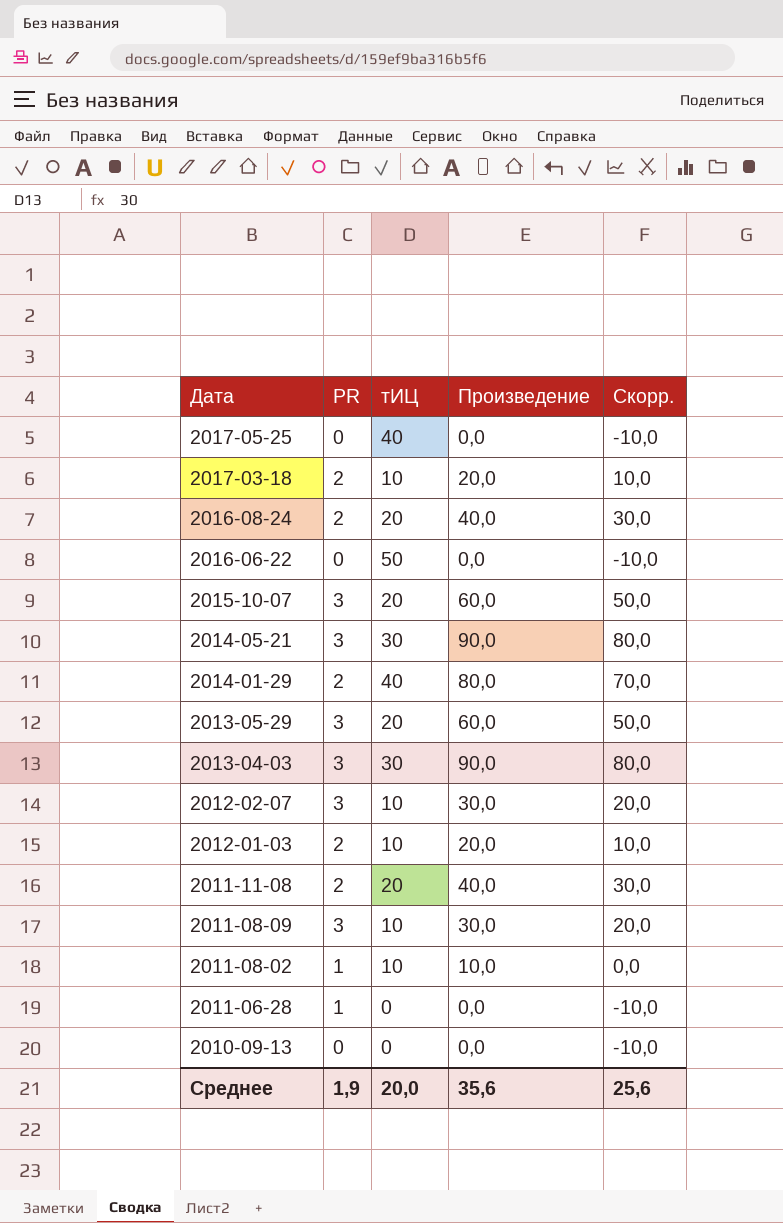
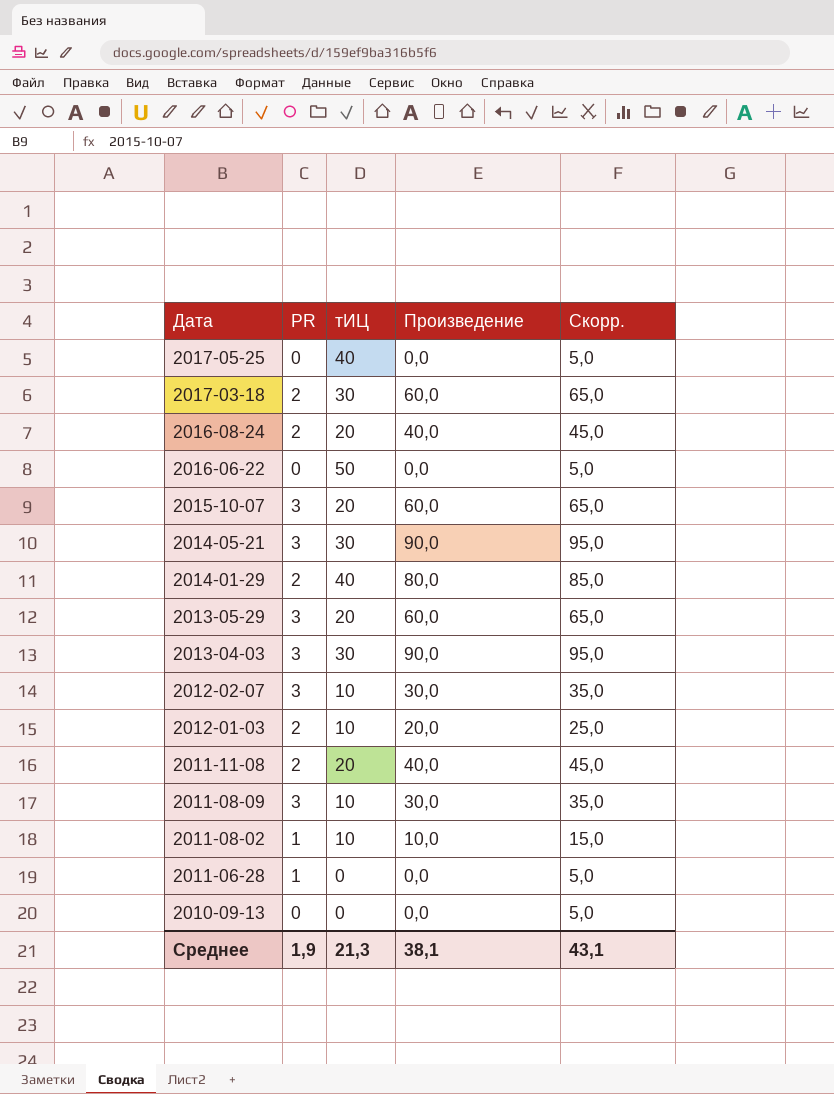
column Скорр. | formula: [Произведение] - 10 -> [Произведение] + 5
2017-03-18 | тИЦ: 10 -> 30
2017-03-18 | Произведение: 20,0 -> 60,0
Среднее | тИЦ: 20,0 -> 21,3
Среднее | Произведение: 35,6 -> 38,1
Среднее | Скорр.: 25,6 -> 43,1

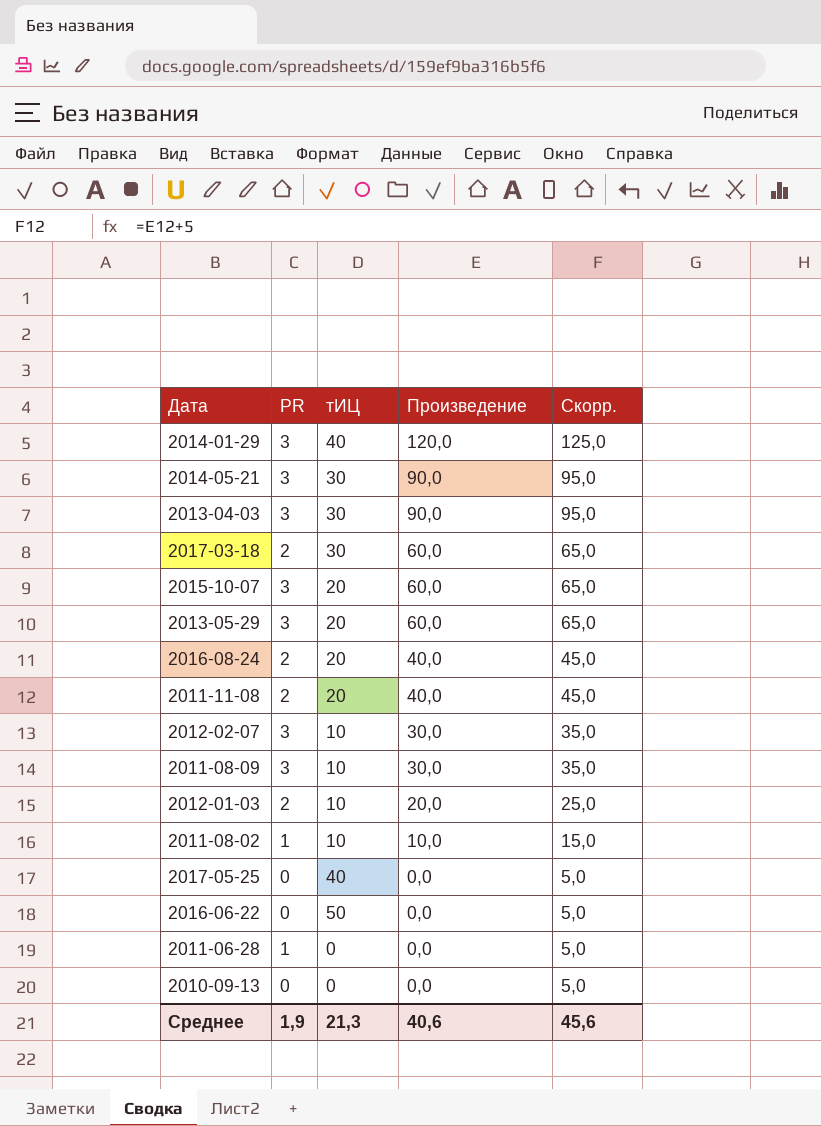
row order: Дата descending -> Произведение descending
2014-01-29 | PR: 2 -> 3
2014-01-29 | Произведение: 80,0 -> 120,0
2014-01-29 | Скорр.: 85,0 -> 125,0
Среднее | Произведение: 38,1 -> 40,6
Среднее | Скорр.: 43,1 -> 45,6

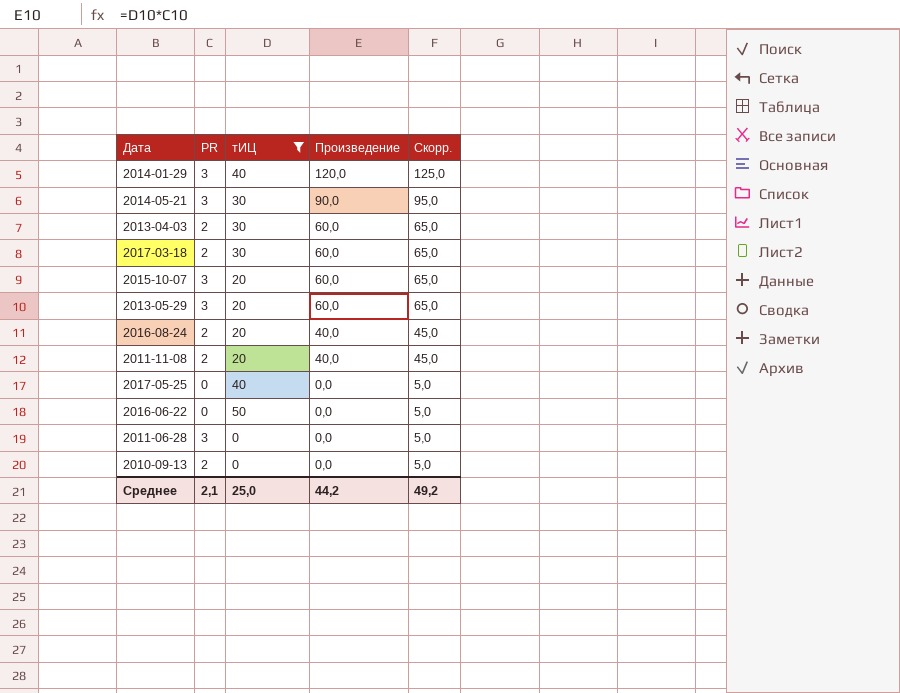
filter: none -> тИЦ != 10
2013-04-03 | PR: 3 -> 2
2013-04-03 | Произведение: 90,0 -> 60,0
2013-04-03 | Скорр.: 95,0 -> 65,0
2011-06-28 | PR: 1 -> 3
2010-09-13 | PR: 0 -> 2
Среднее | PR: 1,9 -> 2,1
Среднее | тИЦ: 21,3 -> 25,0
Среднее | Произведение: 40,6 -> 44,2
Среднее | Скорр.: 45,6 -> 49,2

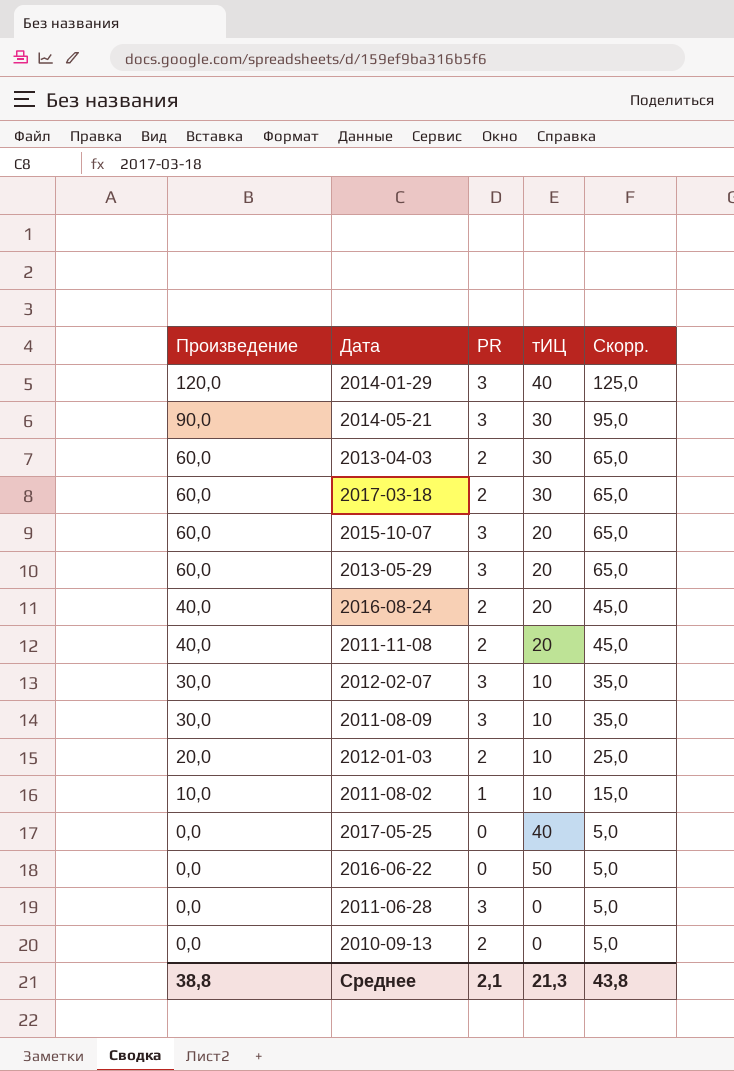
filter: тИЦ != 10 -> none
column Произведение | position: 4 -> 1
Среднее | Произведение: 44,2 -> 38,8
Среднее | тИЦ: 25,0 -> 21,3
Среднее | Скорр.: 49,2 -> 43,8

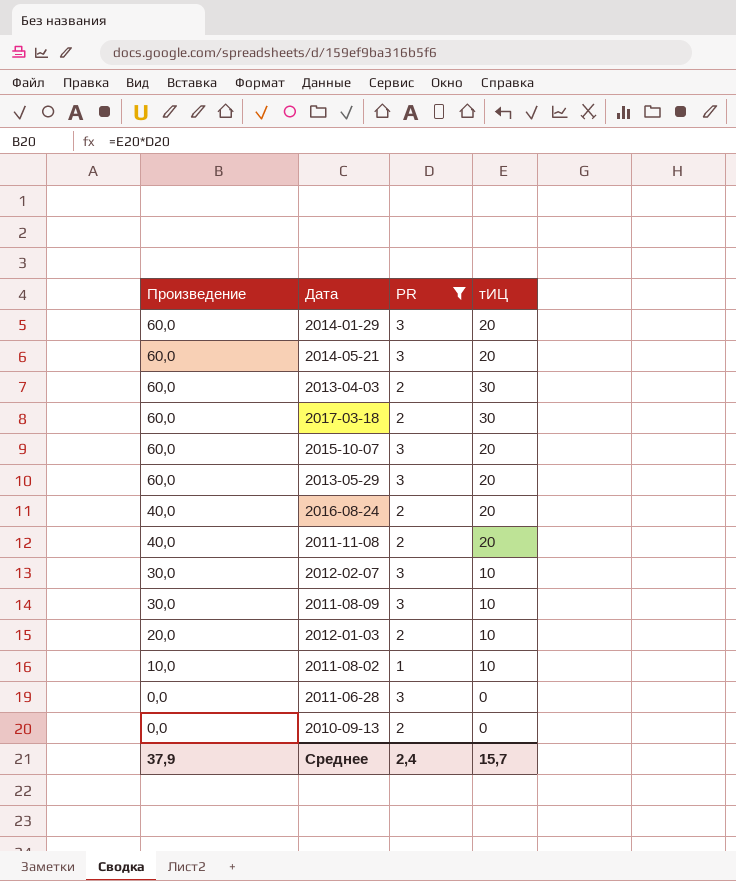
filter: none -> PR != 0
column Скорр. | formula: [Произведение] + 5 -> none
2014-01-29 | Произведение: 120,0 -> 60,0
2014-01-29 | тИЦ: 40 -> 20
2014-05-21 | Произведение: 90,0 -> 60,0
2014-05-21 | тИЦ: 30 -> 20
Среднее | Произведение: 38,8 -> 37,9
Среднее | PR: 2,1 -> 2,4
Среднее | тИЦ: 21,3 -> 15,7

